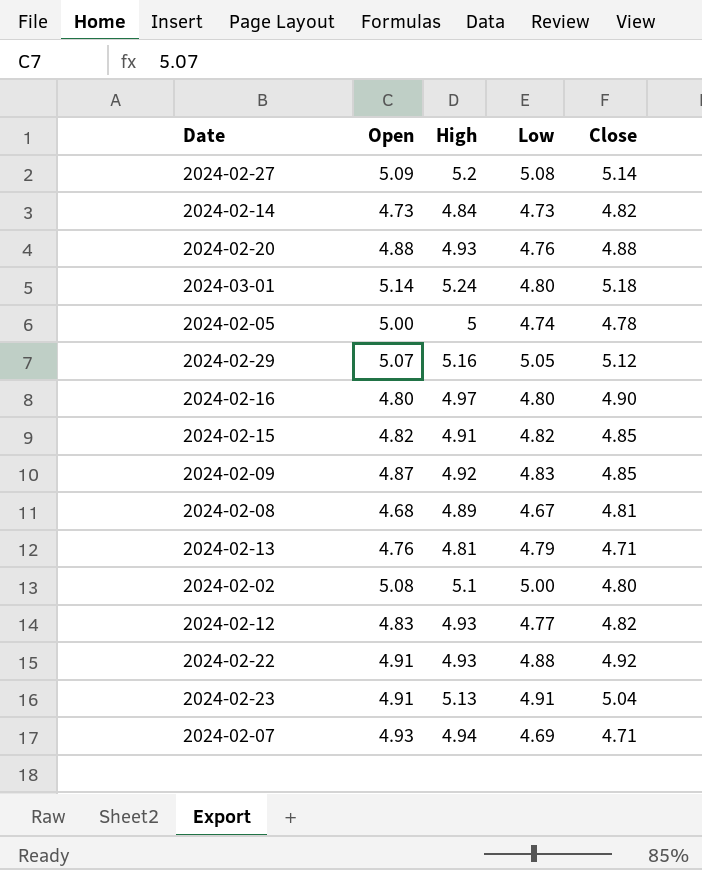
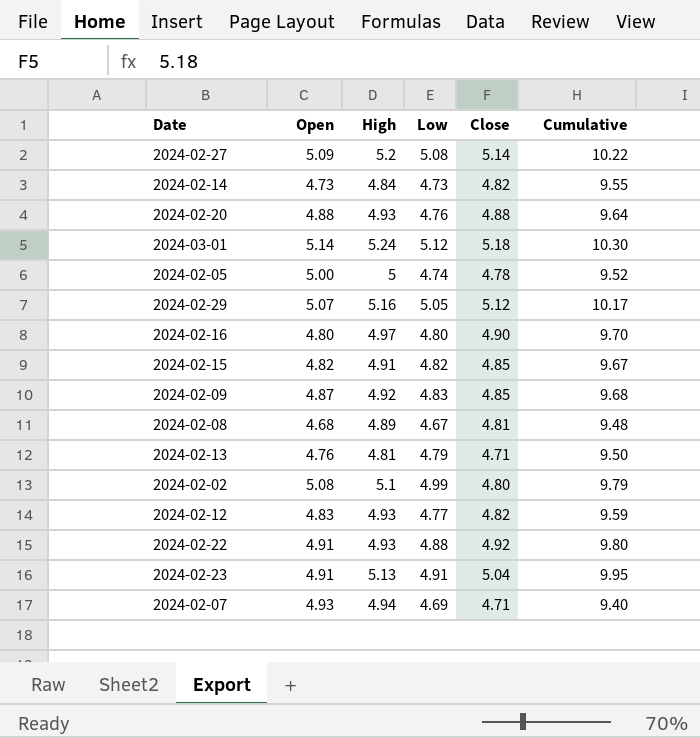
column Cumulative | formula: none -> [Low] + [Close]
2024-03-01 | Low: 4.80 -> 5.12
2024-02-02 | Low: 5.00 -> 4.99

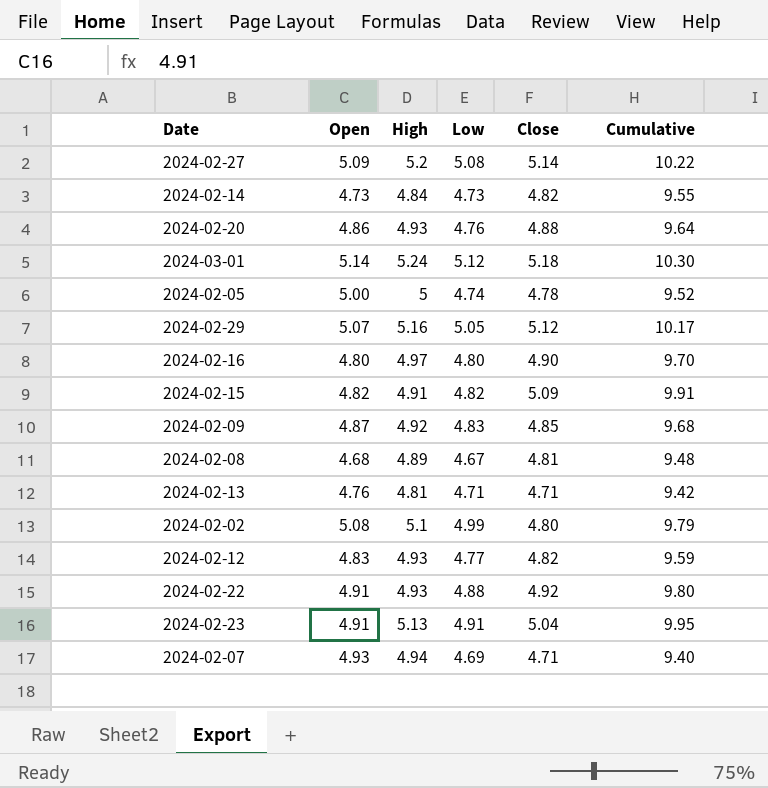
2024-02-20 | Open: 4.88 -> 4.86
2024-02-15 | Close: 4.85 -> 5.09
2024-02-15 | Cumulative: 9.67 -> 9.91
2024-02-13 | Low: 4.79 -> 4.71
2024-02-13 | Cumulative: 9.50 -> 9.42

